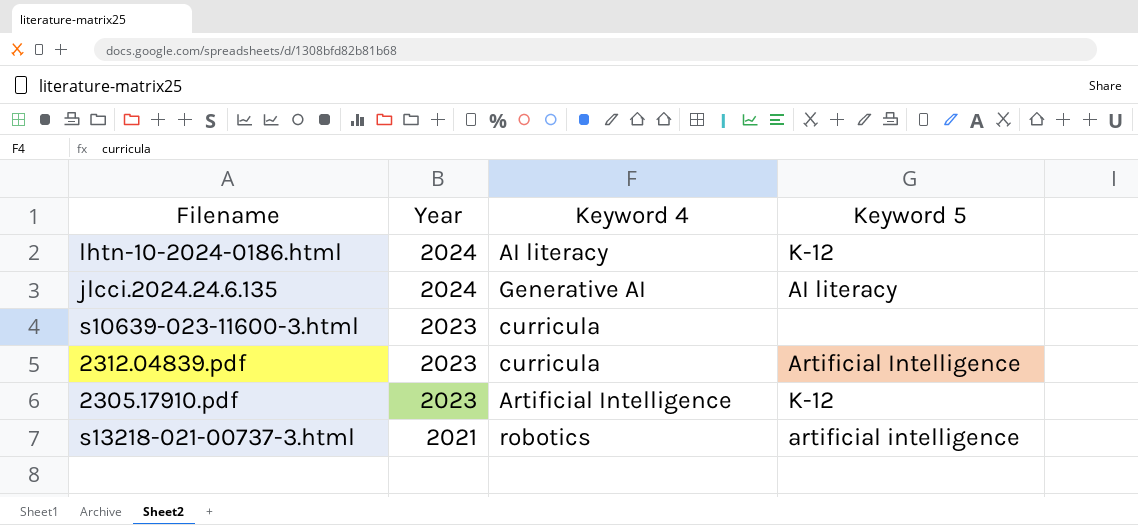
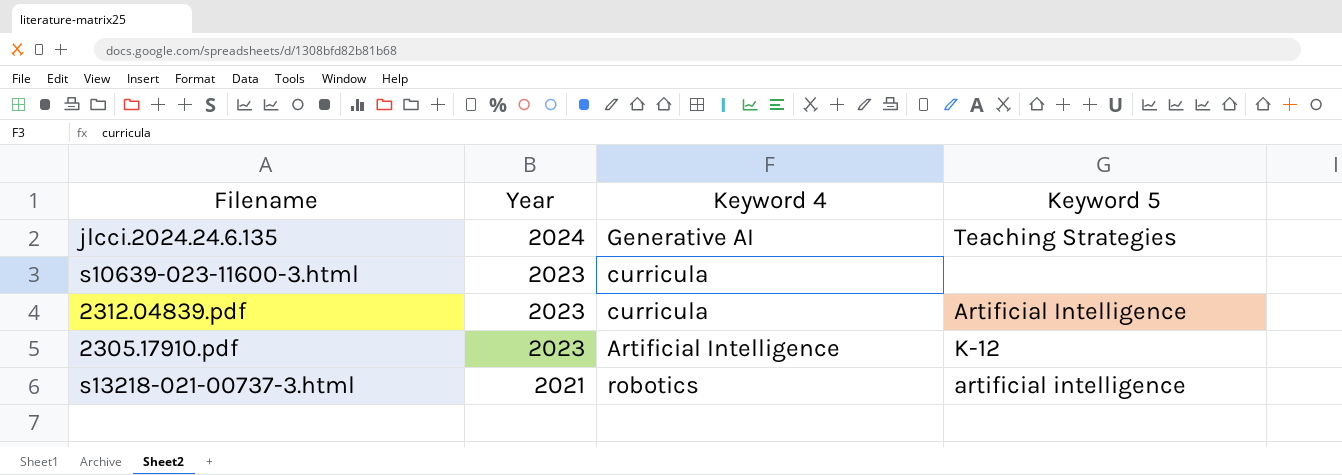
row lhtn-10-2024-0186.html: 2024 | AI literacy | K-12 -> none
jlcci.2024.24.6.135 | Keyword 5: AI literacy -> Teaching Strategies

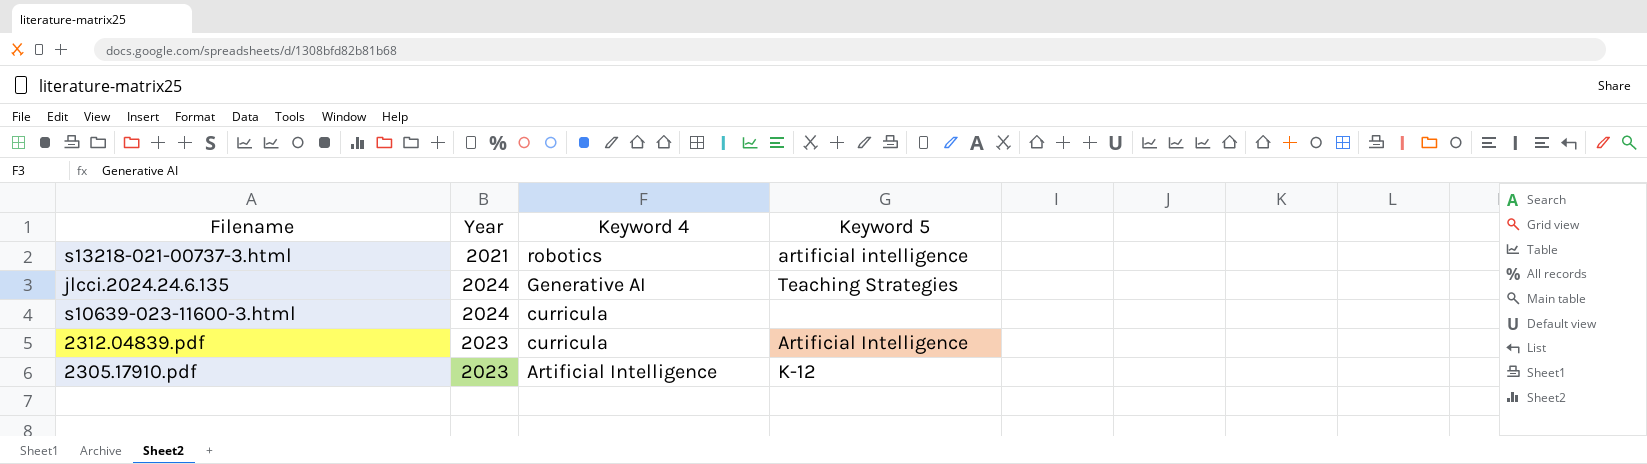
row order: Year descending -> Keyword 4 descending
s10639-023-11600-3.html | Year: 2023 -> 2024

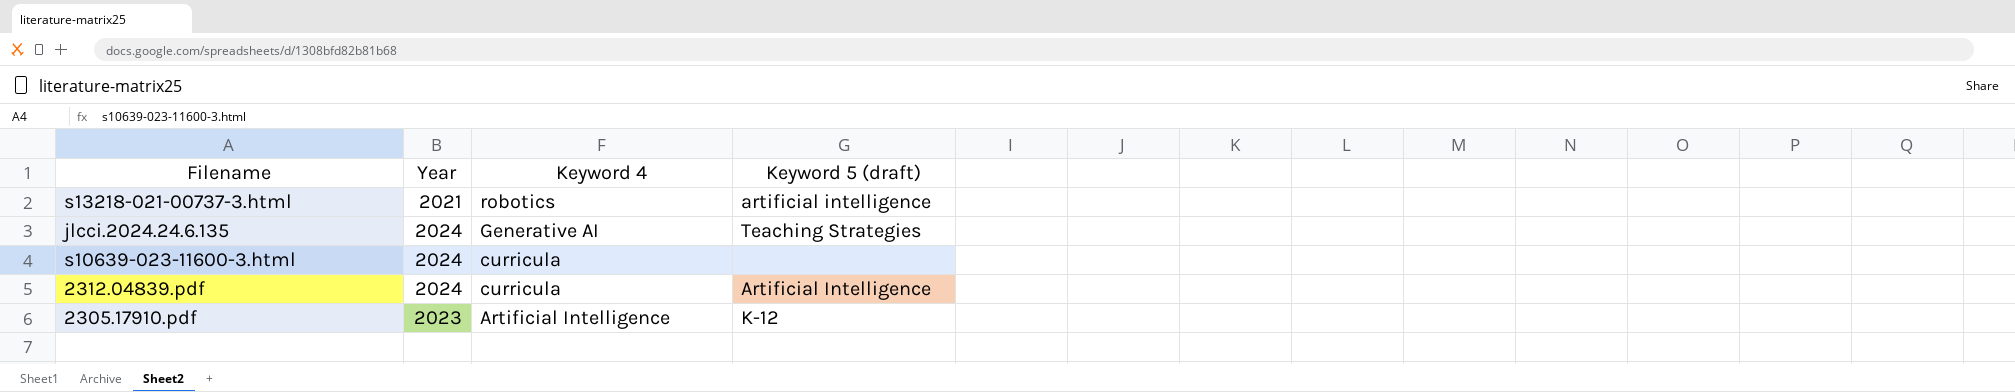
column name: Keyword 5 -> Keyword 5 (draft)
2312.04839.pdf | Year: 2023 -> 2024

